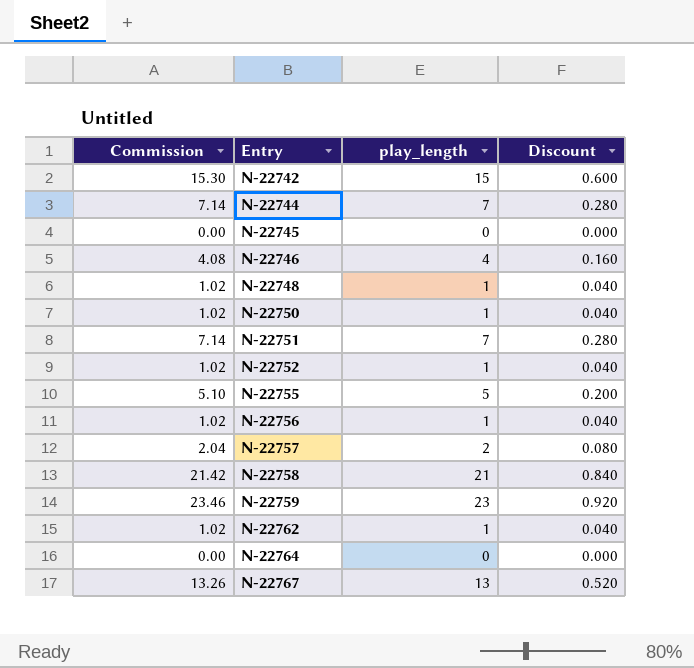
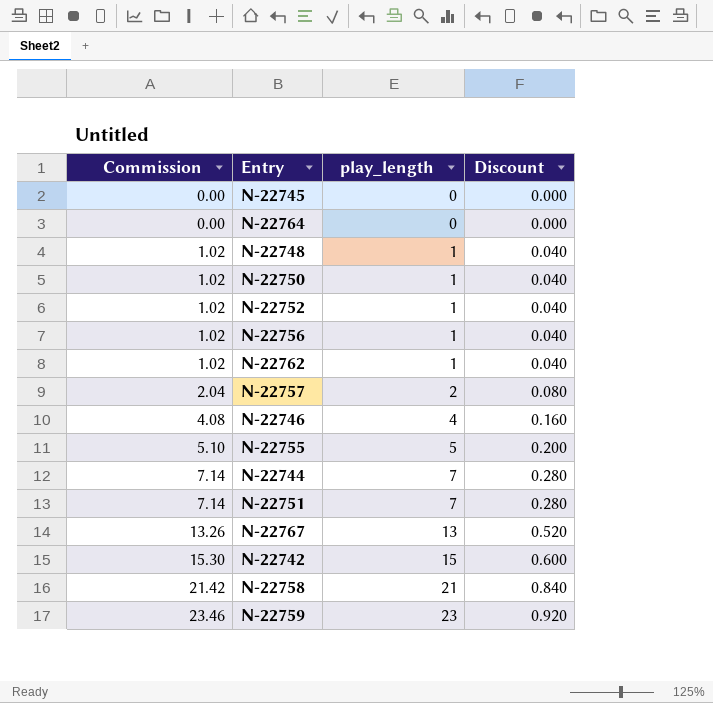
row order: Entry ascending -> Commission ascending

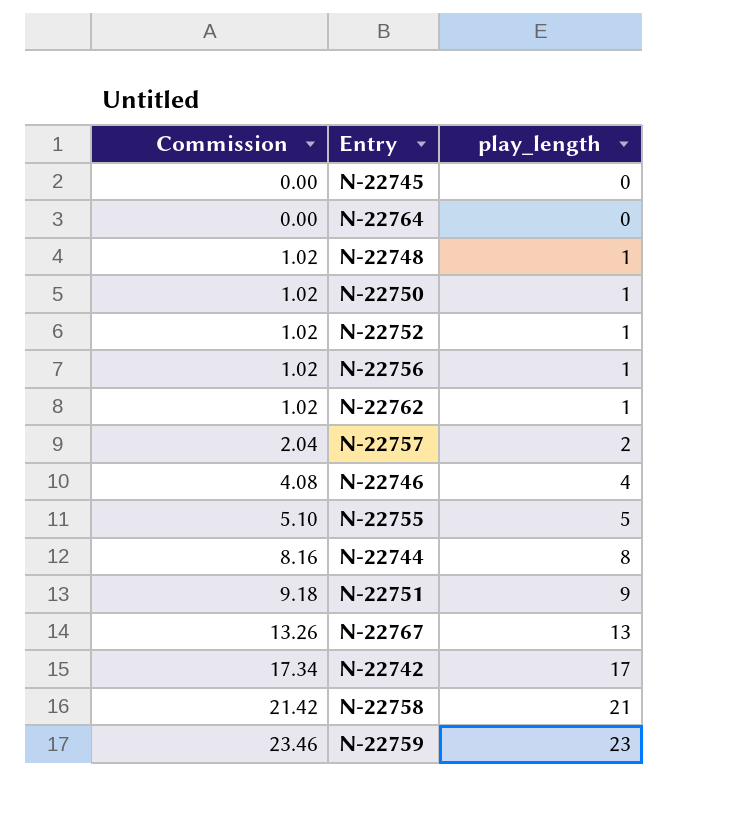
column Discount | formula: [play_length] * 0.04 -> none
N-22744 | Commission: 7.14 -> 8.16
N-22744 | play_length: 7 -> 8
N-22751 | Commission: 7.14 -> 9.18
N-22751 | play_length: 7 -> 9
N-22742 | Commission: 15.30 -> 17.34
N-22742 | play_length: 15 -> 17

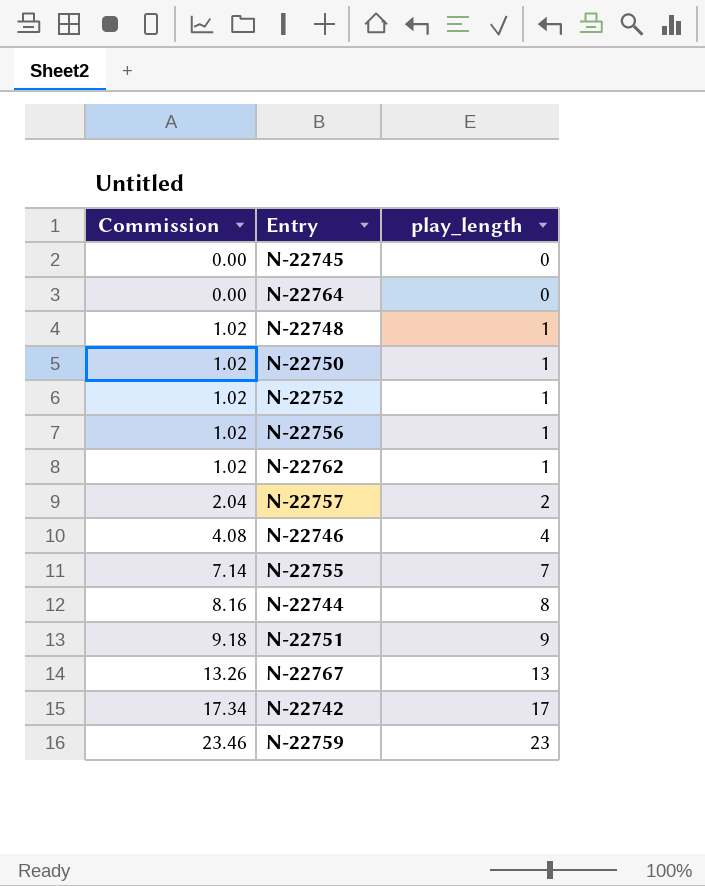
row N-22758: 21.42 | 21 -> none
N-22755 | Commission: 5.10 -> 7.14
N-22755 | play_length: 5 -> 7

